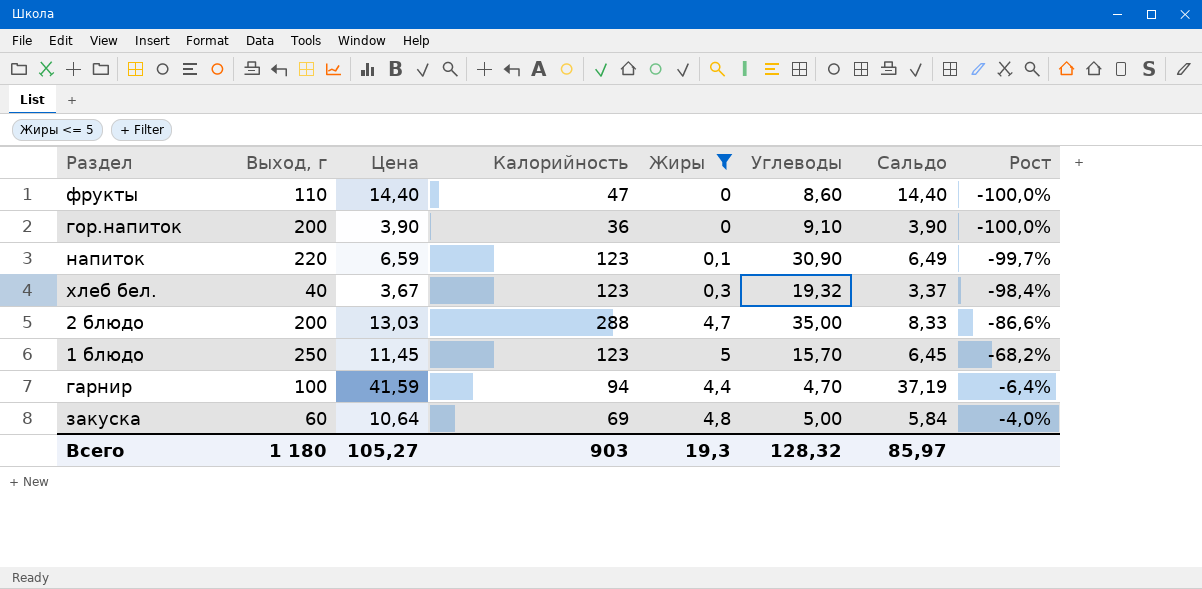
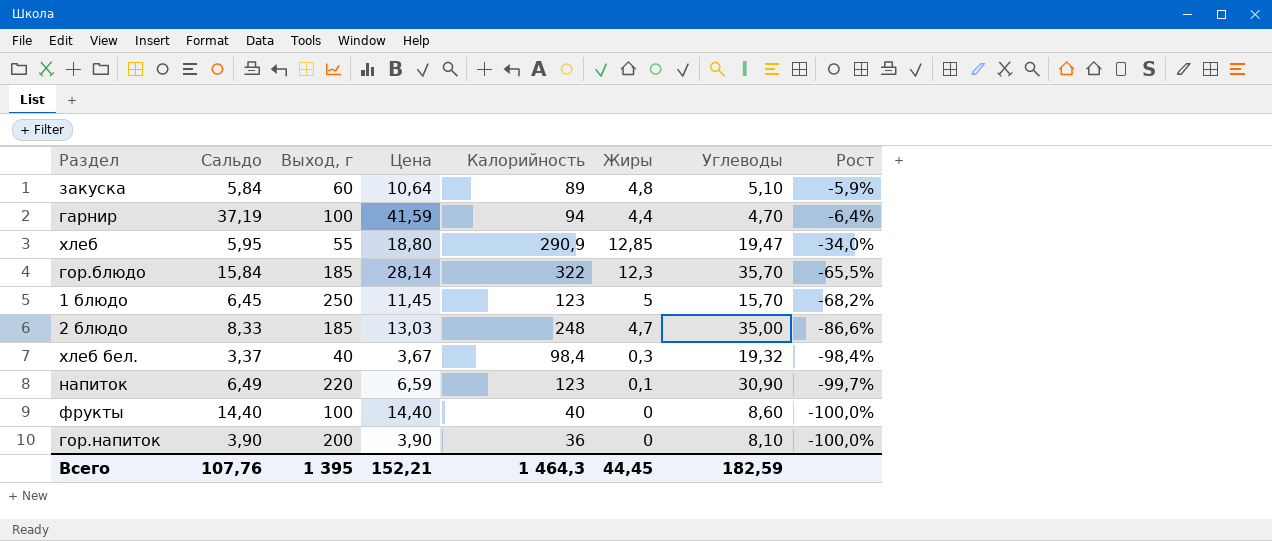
filter: Жиры <= 5 -> none
row order: Рост ascending -> Рост descending
column Сальдо | position: 7 -> 2
закуска | Калорийность: 69 -> 89
закуска | Углеводы: 5,00 -> 5,10
закуска | Рост: -4,0% -> -5,9%
2 блюдо | Выход, г: 200 -> 185
2 блюдо | Калорийность: 288 -> 248
хлеб бел. | Калорийность: 123 -> 98,4
фрукты | Выход, г: 110 -> 100
фрукты | Калорийность: 47 -> 40
гор.напиток | Углеводы: 9,10 -> 8,10
Всего | Сальдо: 85,97 -> 107,76
Всего | Выход, г: 1 180 -> 1 395
Всего | Цена: 105,27 -> 152,21
Всего | Калорийность: 903 -> 1 464,3
Всего | Жиры: 19,3 -> 44,45
Всего | Углеводы: 128,32 -> 182,59

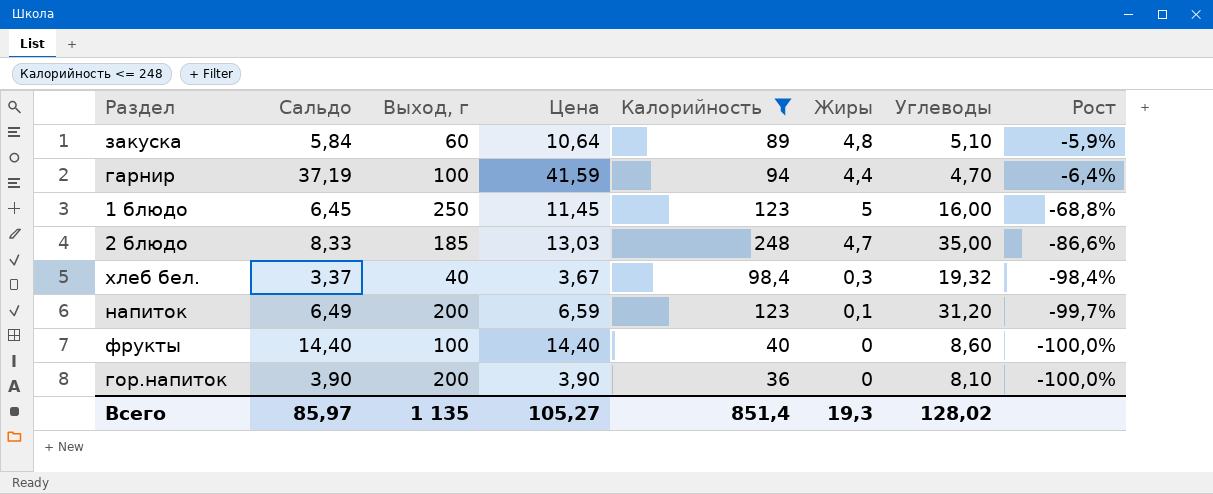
filter: none -> Калорийность <= 248
1 блюдо | Углеводы: 15,70 -> 16,00
1 блюдо | Рост: -68,2% -> -68,8%
напиток | Выход, г: 220 -> 200
напиток | Углеводы: 30,90 -> 31,20
Всего | Сальдо: 107,76 -> 85,97
Всего | Выход, г: 1 395 -> 1 135
Всего | Цена: 152,21 -> 105,27
Всего | Калорийность: 1 464,3 -> 851,4
Всего | Жиры: 44,45 -> 19,3
Всего | Углеводы: 182,59 -> 128,02

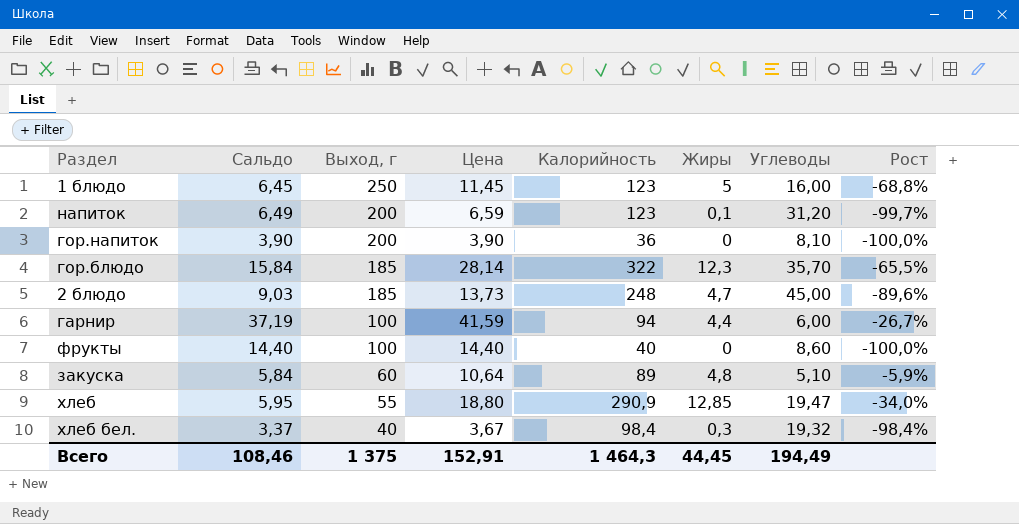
filter: Калорийность <= 248 -> none
row order: Рост descending -> Выход, г descending
2 блюдо | Сальдо: 8,33 -> 9,03
2 блюдо | Цена: 13,03 -> 13,73
2 блюдо | Углеводы: 35,00 -> 45,00
2 блюдо | Рост: -86,6% -> -89,6%
гарнир | Углеводы: 4,70 -> 6,00
гарнир | Рост: -6,4% -> -26,7%
Всего | Сальдо: 85,97 -> 108,46
Всего | Выход, г: 1 135 -> 1 375
Всего | Цена: 105,27 -> 152,91
Всего | Калорийность: 851,4 -> 1 464,3
Всего | Жиры: 19,3 -> 44,45
Всего | Углеводы: 128,02 -> 194,49

